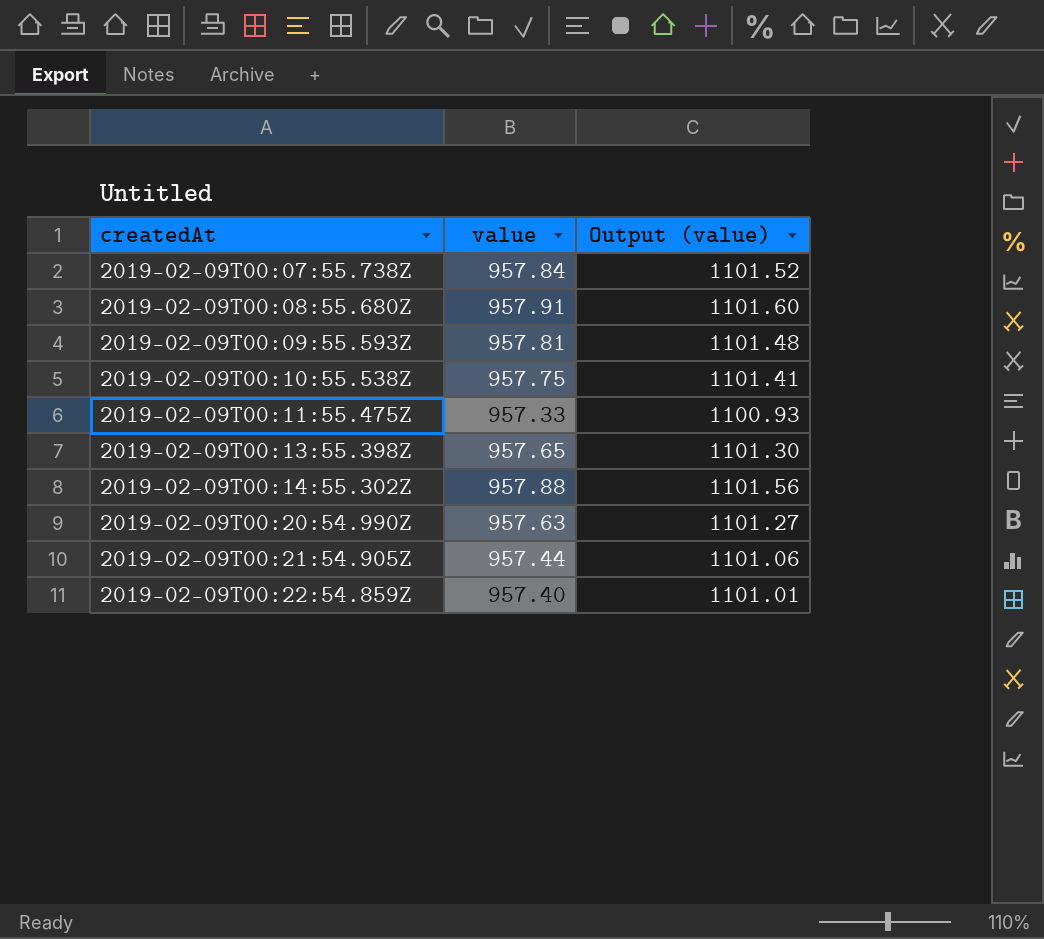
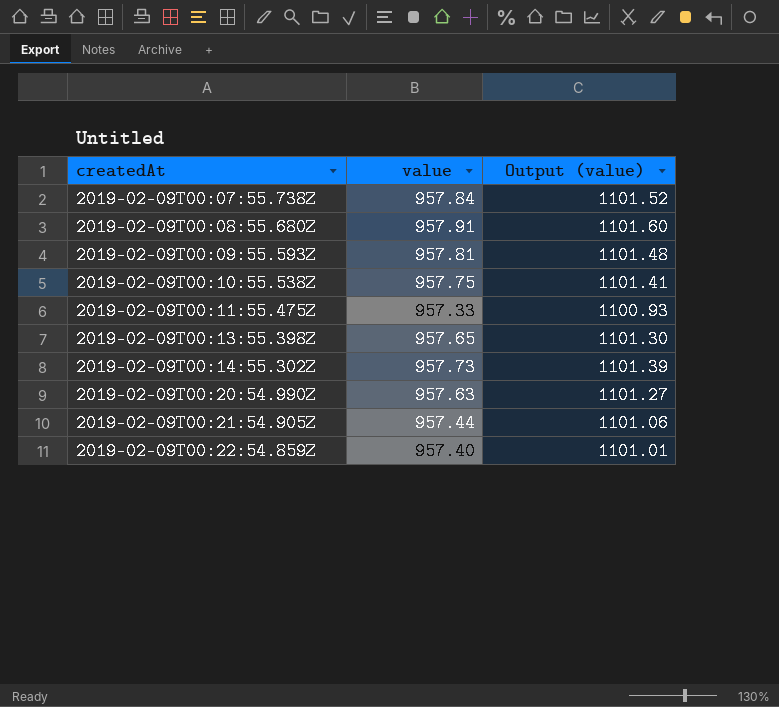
2019-02-09T00:14:55.302Z | value: 957.88 -> 957.73
2019-02-09T00:14:55.302Z | Output (value): 1101.56 -> 1101.39

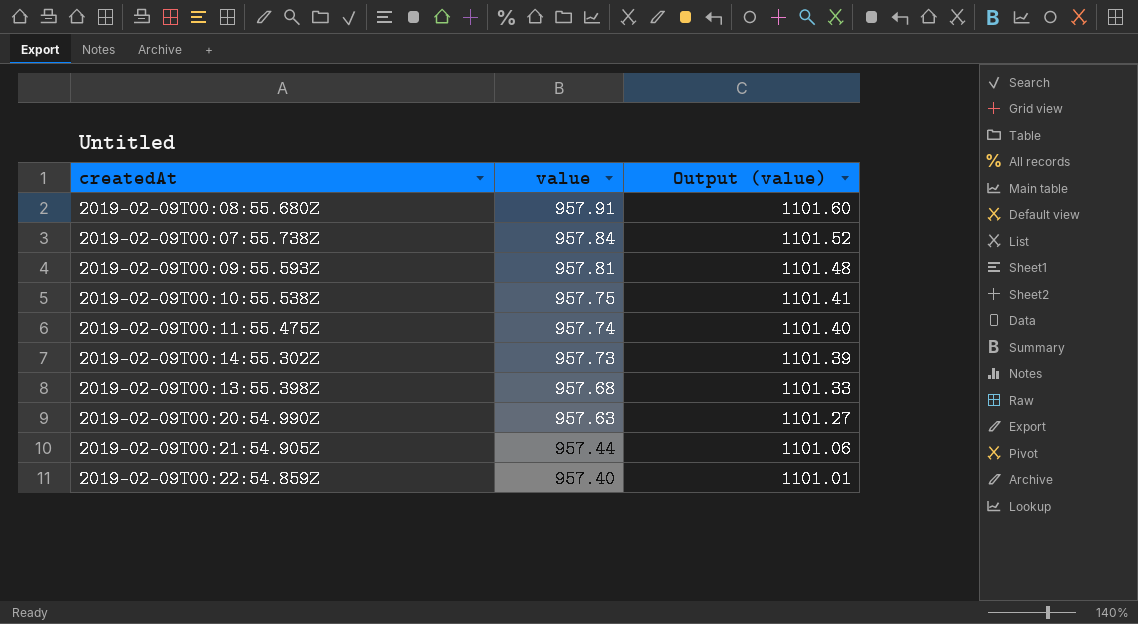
row order: createdAt ascending -> value descending
2019-02-09T00:11:55.475Z | value: 957.33 -> 957.74
2019-02-09T00:11:55.475Z | Output (value): 1100.93 -> 1101.40
2019-02-09T00:13:55.398Z | value: 957.65 -> 957.68
2019-02-09T00:13:55.398Z | Output (value): 1101.30 -> 1101.33

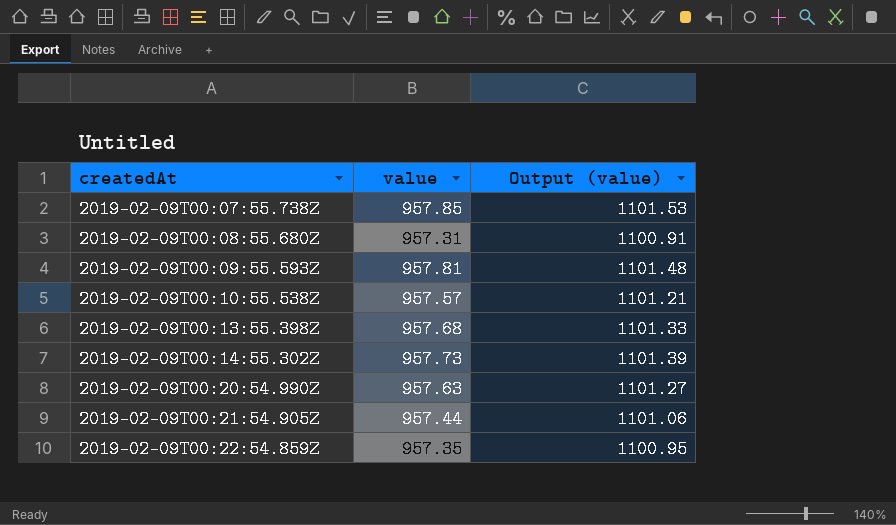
row order: value descending -> createdAt ascending
row 2019-02-09T00:11:55.475Z: 957.74 | 1101.40 -> none
2019-02-09T00:07:55.738Z | value: 957.84 -> 957.85
2019-02-09T00:07:55.738Z | Output (value): 1101.52 -> 1101.53
2019-02-09T00:08:55.680Z | value: 957.91 -> 957.31
2019-02-09T00:08:55.680Z | Output (value): 1101.60 -> 1100.91
2019-02-09T00:10:55.538Z | value: 957.75 -> 957.57
2019-02-09T00:10:55.538Z | Output (value): 1101.41 -> 1101.21
2019-02-09T00:22:54.859Z | value: 957.40 -> 957.35
2019-02-09T00:22:54.859Z | Output (value): 1101.01 -> 1100.95

